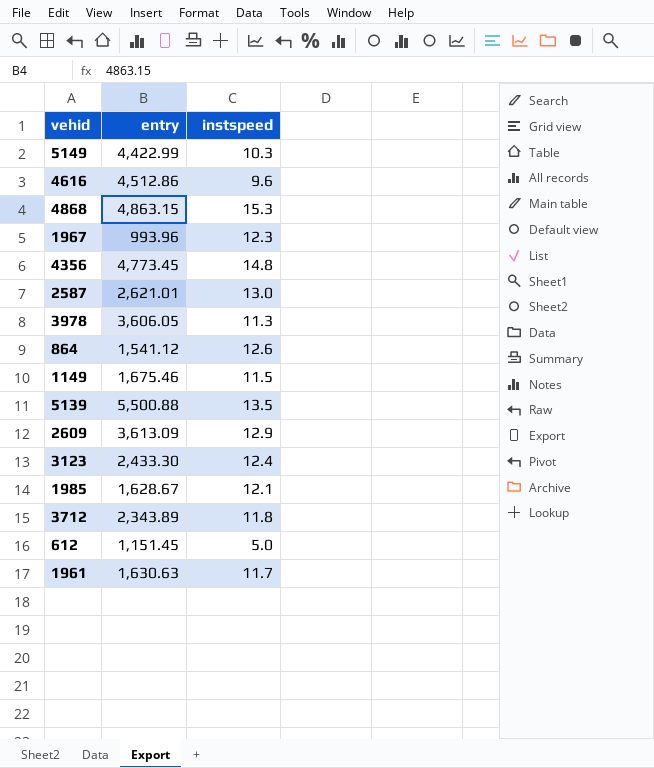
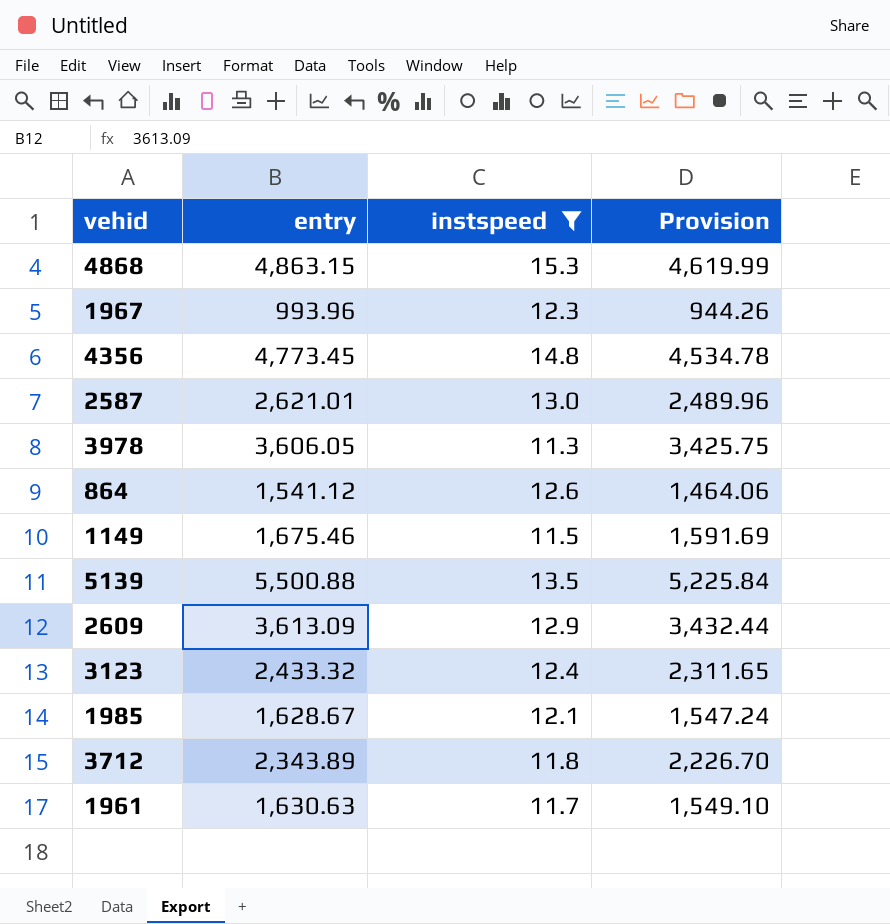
filter: none -> instspeed >= 11.3
column Provision | formula: none -> [entry] * 0.95
3123 | entry: 2,433.30 -> 2,433.32

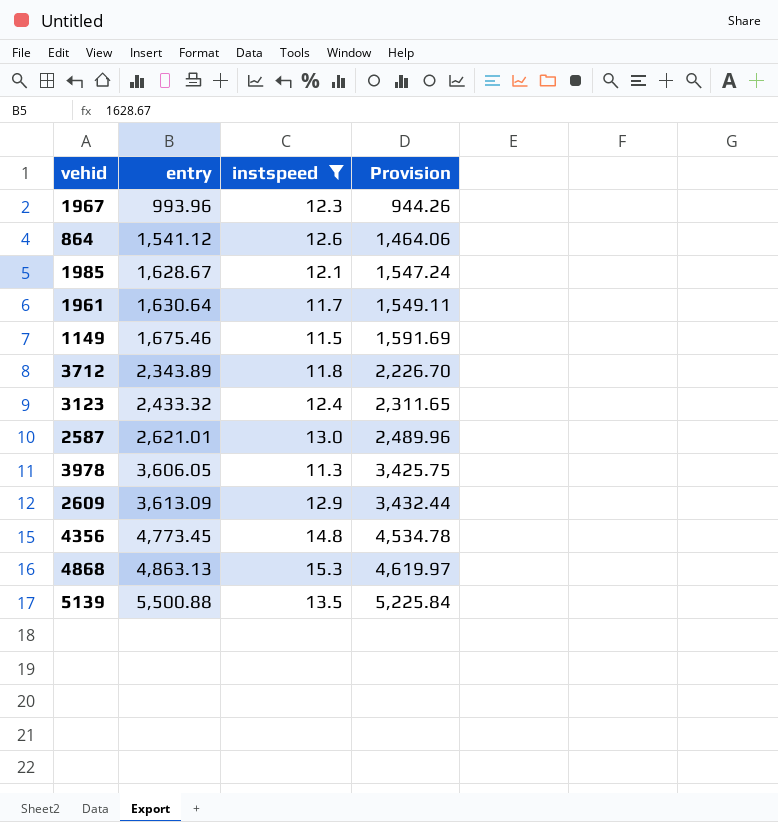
row order: none -> entry ascending
1961 | entry: 1,630.63 -> 1,630.64
1961 | Provision: 1,549.10 -> 1,549.11
4868 | entry: 4,863.15 -> 4,863.13
4868 | Provision: 4,619.99 -> 4,619.97

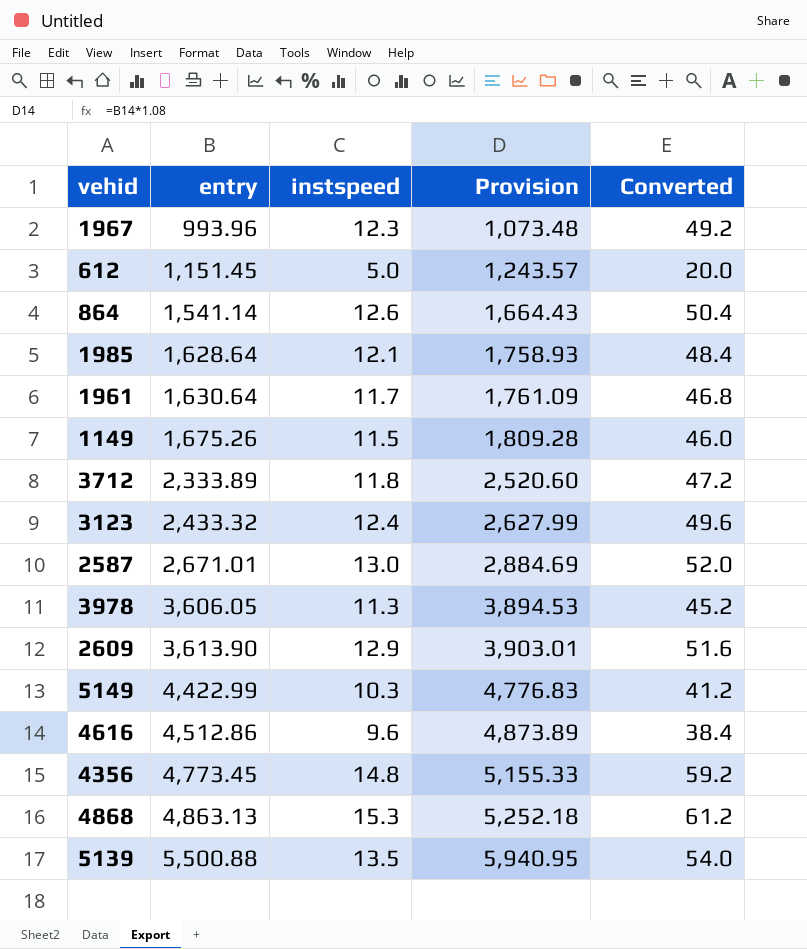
filter: instspeed >= 11.3 -> none
column Provision | formula: [entry] * 0.95 -> [entry] * 1.08
column Converted | formula: none -> [instspeed] * 4
864 | entry: 1,541.12 -> 1,541.14
1985 | entry: 1,628.67 -> 1,628.64
1149 | entry: 1,675.46 -> 1,675.26
3712 | entry: 2,343.89 -> 2,333.89
2587 | entry: 2,621.01 -> 2,671.01
2609 | entry: 3,613.09 -> 3,613.90

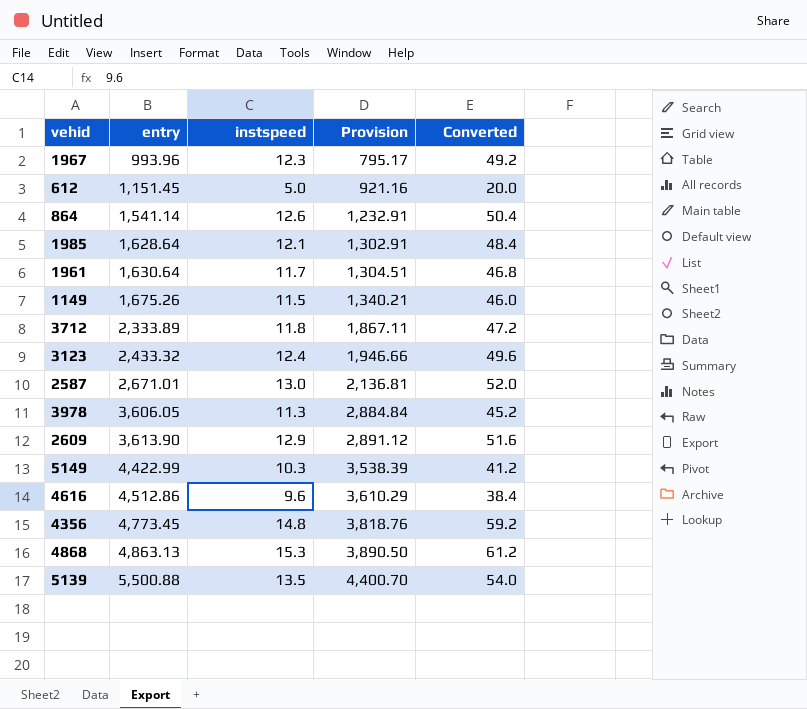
column Provision | formula: [entry] * 1.08 -> [entry] * 0.8

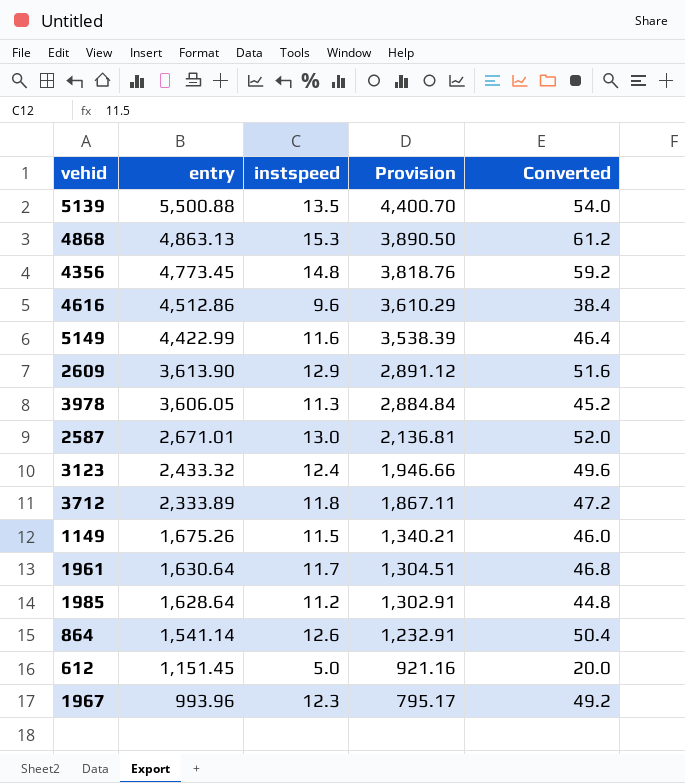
row order: entry ascending -> entry descending
5149 | instspeed: 10.3 -> 11.6
5149 | Converted: 41.2 -> 46.4
1985 | instspeed: 12.1 -> 11.2
1985 | Converted: 48.4 -> 44.8

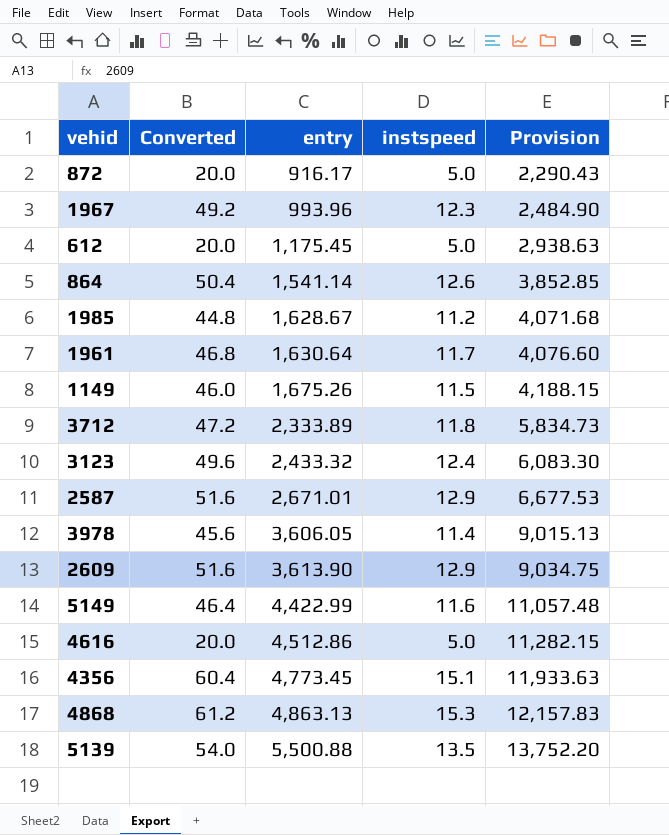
row order: entry descending -> entry ascending
column Converted | position: 5 -> 2
column Provision | formula: [entry] * 0.8 -> [entry] * 2.5
row 872: none -> 20.0 | 916.17 | 5.0 | 2,290.43
612 | entry: 1,151.45 -> 1,175.45
1985 | entry: 1,628.64 -> 1,628.67
2587 | Converted: 52.0 -> 51.6
2587 | instspeed: 13.0 -> 12.9
3978 | Converted: 45.2 -> 45.6
3978 | instspeed: 11.3 -> 11.4
4616 | Converted: 38.4 -> 20.0
4616 | instspeed: 9.6 -> 5.0
4356 | Converted: 59.2 -> 60.4
4356 | instspeed: 14.8 -> 15.1

